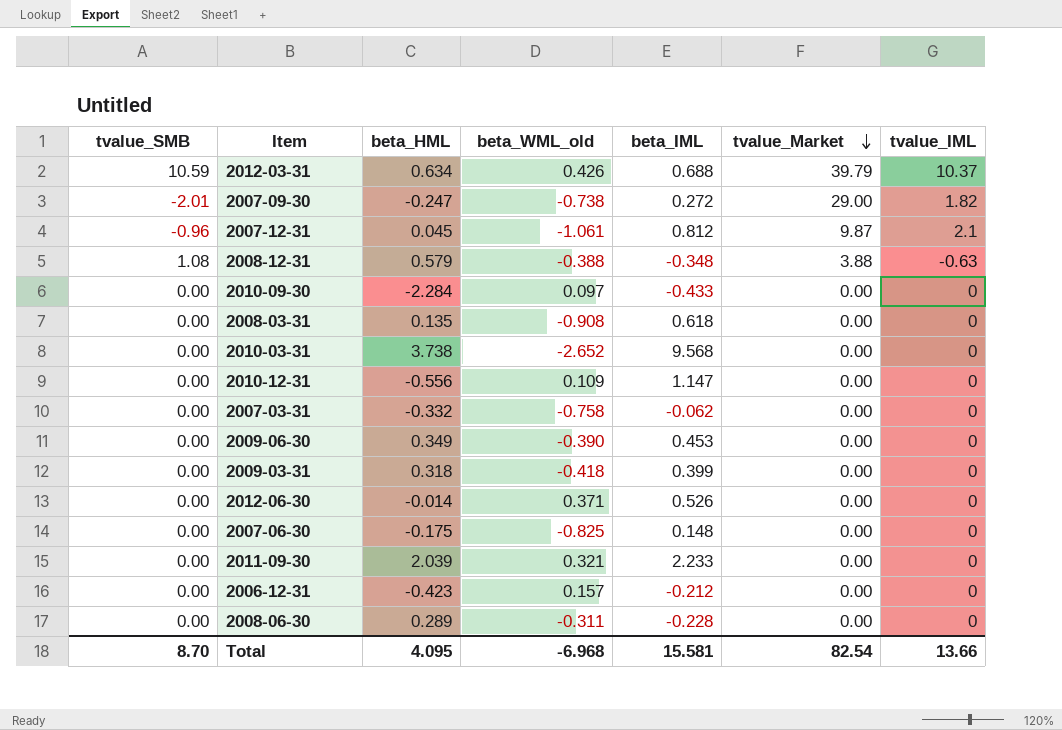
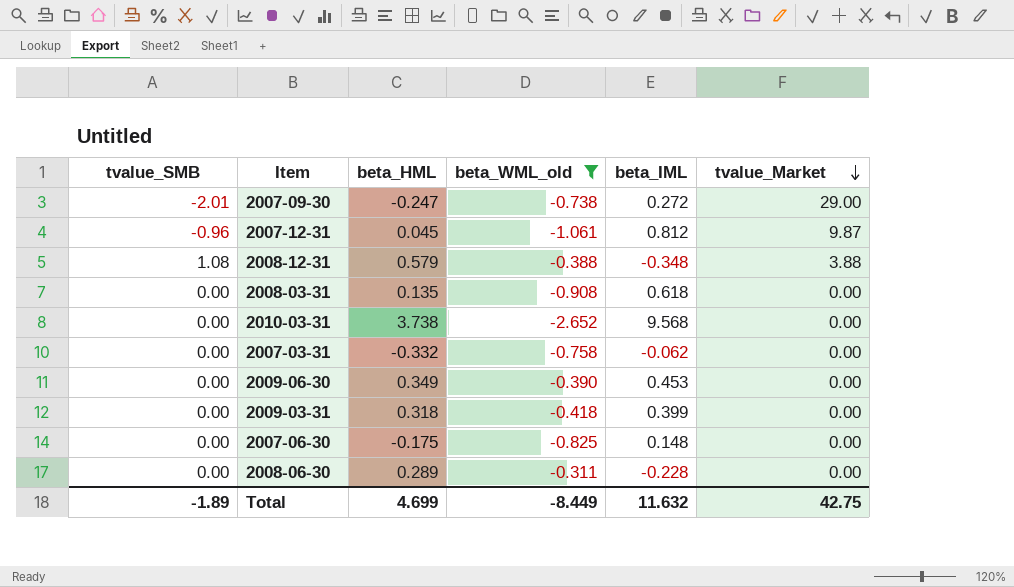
filter: none -> beta_WML_old <= -0.311
column tvalue_IML | position: 7 -> none
Total | tvalue_SMB: 8.70 -> -1.89
Total | beta_HML: 4.095 -> 4.699
Total | beta_WML_old: -6.968 -> -8.449
Total | beta_IML: 15.581 -> 11.632
Total | tvalue_Market: 82.54 -> 42.75

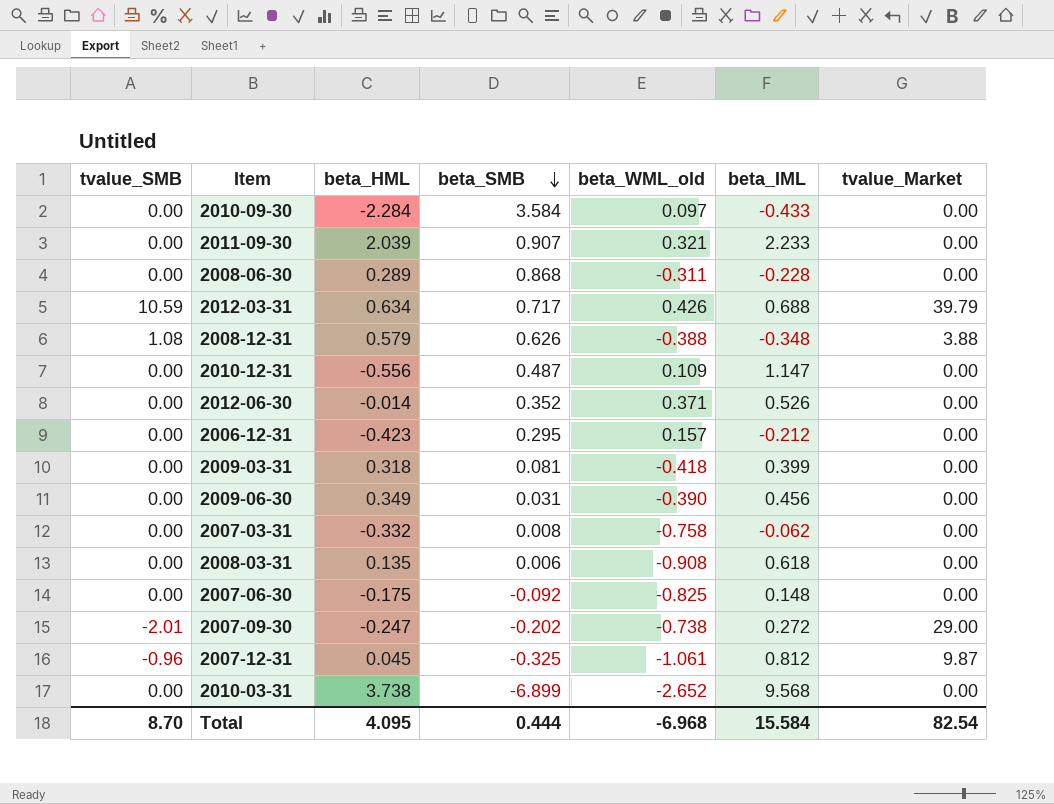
filter: beta_WML_old <= -0.311 -> none
row order: tvalue_Market descending -> beta_SMB descending
column beta_SMB | position: none -> 4
2009-06-30 | beta_IML: 0.453 -> 0.456
Total | tvalue_SMB: -1.89 -> 8.70
Total | beta_HML: 4.699 -> 4.095
Total | beta_WML_old: -8.449 -> -6.968
Total | beta_IML: 11.632 -> 15.584
Total | tvalue_Market: 42.75 -> 82.54

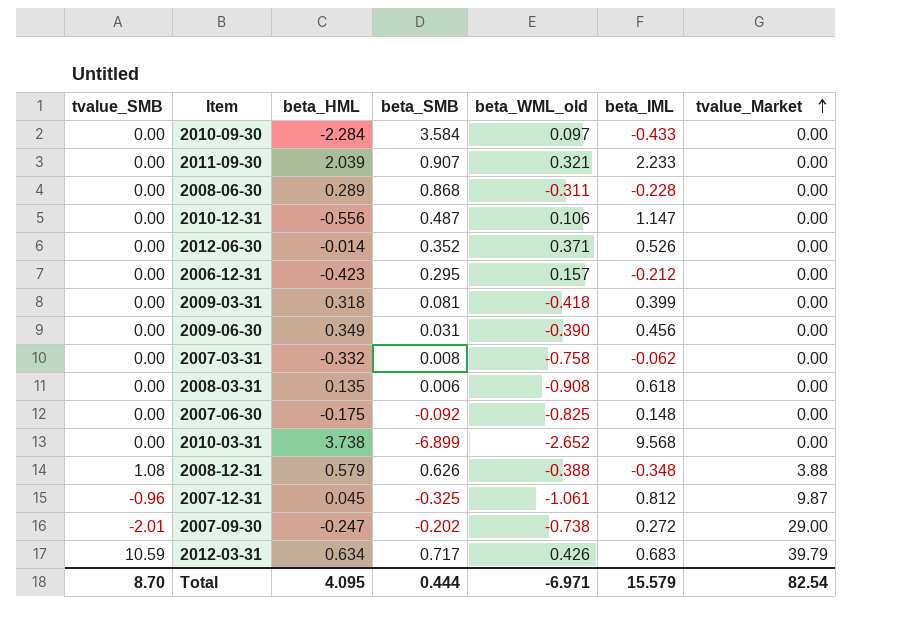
row order: beta_SMB descending -> tvalue_Market ascending
2010-12-31 | beta_WML_old: 0.109 -> 0.106
2012-03-31 | beta_IML: 0.688 -> 0.683
Total | beta_WML_old: -6.968 -> -6.971
Total | beta_IML: 15.584 -> 15.579

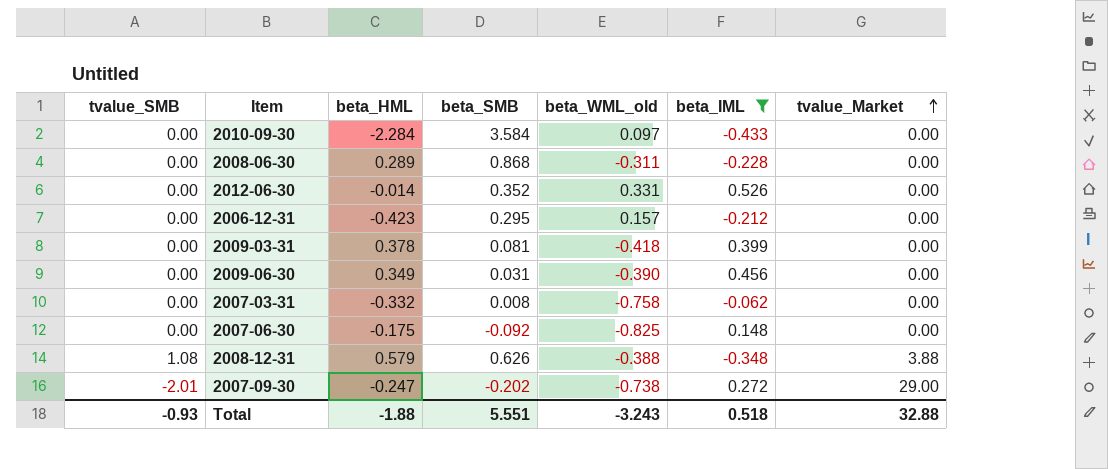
filter: none -> beta_IML <= 0.526
2012-06-30 | beta_WML_old: 0.371 -> 0.331
2009-03-31 | beta_HML: 0.318 -> 0.378
Total | tvalue_SMB: 8.70 -> -0.93
Total | beta_HML: 4.095 -> -1.88
Total | beta_SMB: 0.444 -> 5.551
Total | beta_WML_old: -6.971 -> -3.243
Total | beta_IML: 15.579 -> 0.518
Total | tvalue_Market: 82.54 -> 32.88

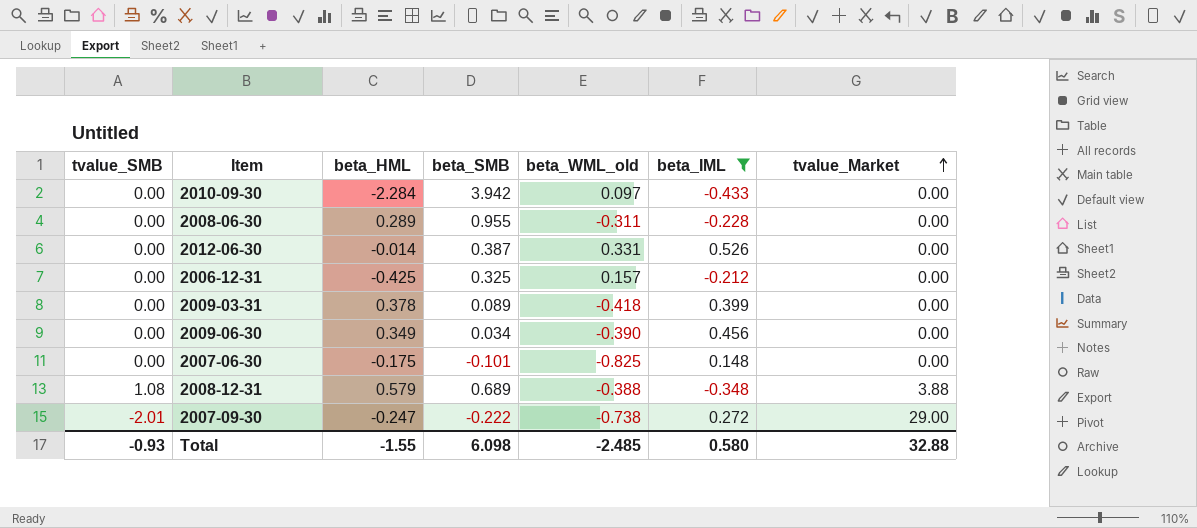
row 2007-03-31: 0.00 | -0.332 | 0.008 | -0.758 | -0.062 | 0.00 -> none
2010-09-30 | beta_SMB: 3.584 -> 3.942
2008-06-30 | beta_SMB: 0.868 -> 0.955
2012-06-30 | beta_SMB: 0.352 -> 0.387
2006-12-31 | beta_HML: -0.423 -> -0.425
2006-12-31 | beta_SMB: 0.295 -> 0.325
2009-03-31 | beta_SMB: 0.081 -> 0.089
2009-06-30 | beta_SMB: 0.031 -> 0.034
2007-06-30 | beta_SMB: -0.092 -> -0.101
2008-12-31 | beta_SMB: 0.626 -> 0.689
2007-09-30 | beta_SMB: -0.202 -> -0.222
Total | beta_HML: -1.88 -> -1.55
Total | beta_SMB: 5.551 -> 6.098
Total | beta_WML_old: -3.243 -> -2.485
Total | beta_IML: 0.518 -> 0.580

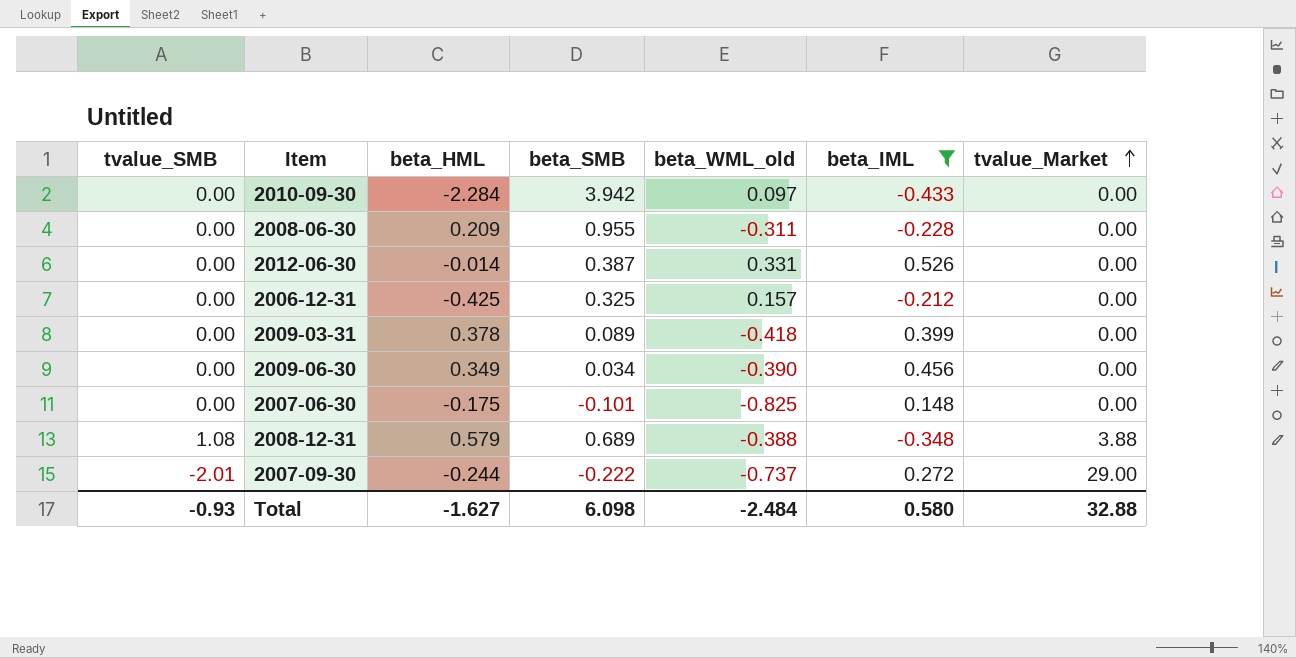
2008-06-30 | beta_HML: 0.289 -> 0.209
2007-09-30 | beta_HML: -0.247 -> -0.244
2007-09-30 | beta_WML_old: -0.738 -> -0.737
Total | beta_HML: -1.55 -> -1.627
Total | beta_WML_old: -2.485 -> -2.484

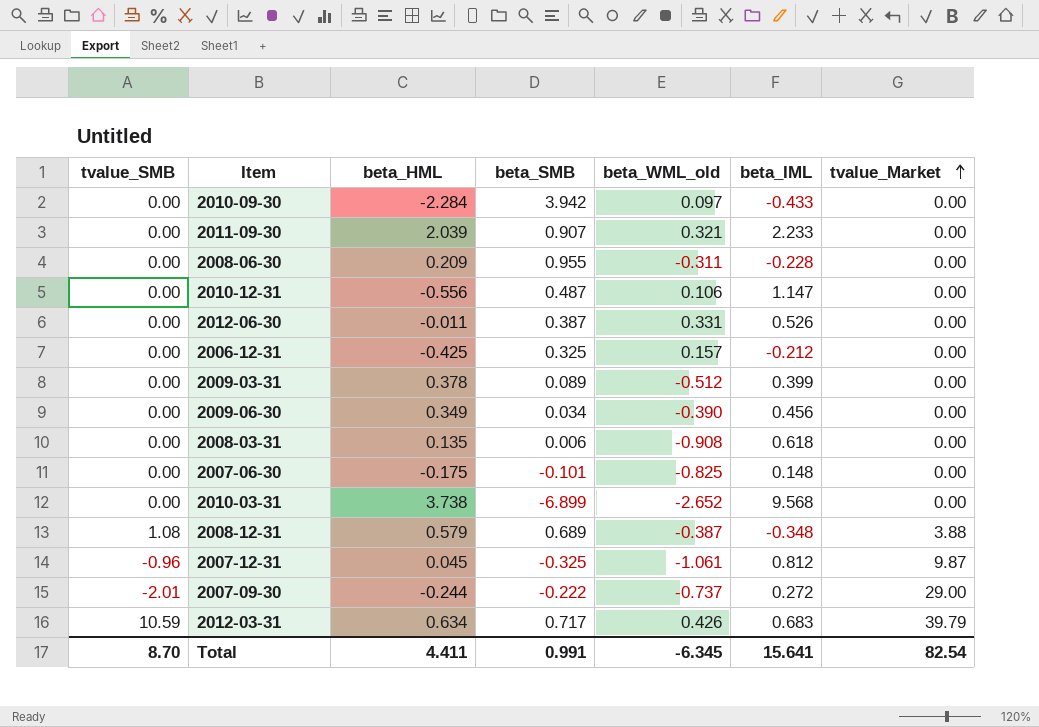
filter: beta_IML <= 0.526 -> none
2012-06-30 | beta_HML: -0.014 -> -0.011
2009-03-31 | beta_WML_old: -0.418 -> -0.512
2008-12-31 | beta_WML_old: -0.388 -> -0.387
Total | tvalue_SMB: -0.93 -> 8.70
Total | beta_HML: -1.627 -> 4.411
Total | beta_SMB: 6.098 -> 0.991
Total | beta_WML_old: -2.484 -> -6.345
Total | beta_IML: 0.580 -> 15.641
Total | tvalue_Market: 32.88 -> 82.54

